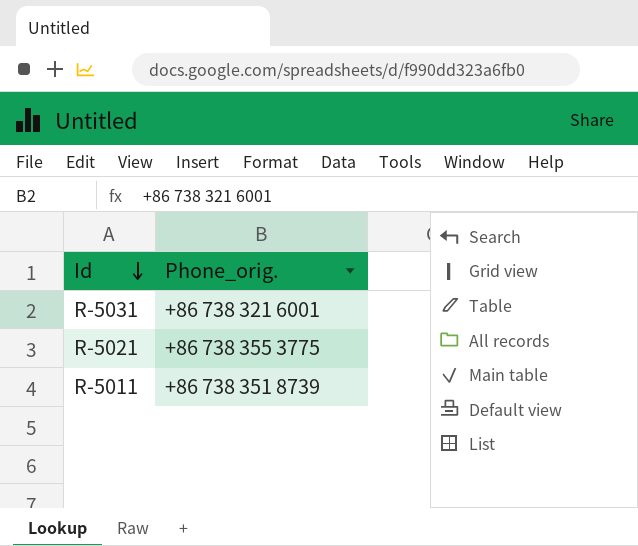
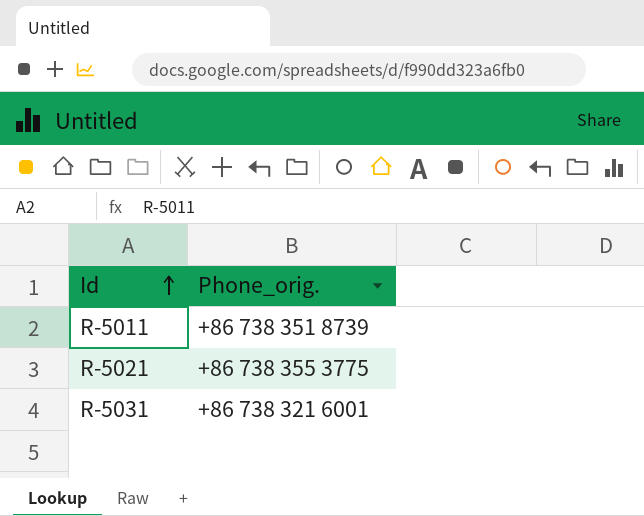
row order: Id descending -> Id ascending

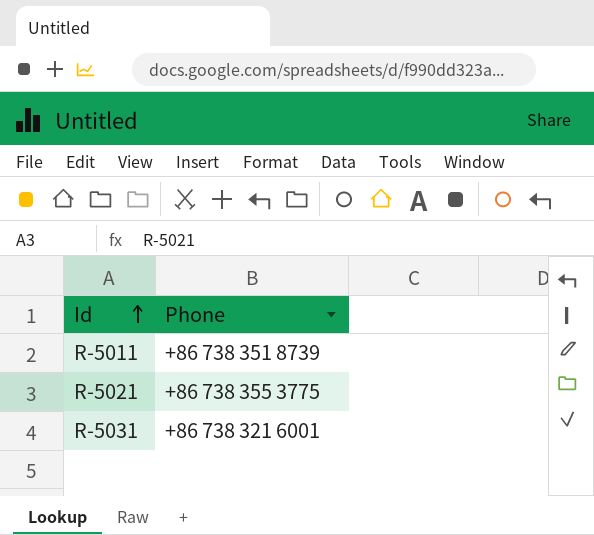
column name: Phone_orig. -> Phone

